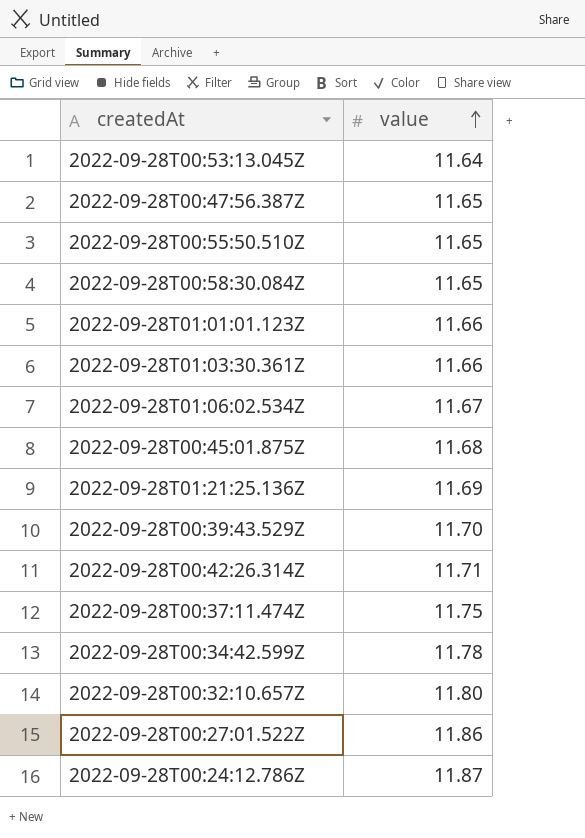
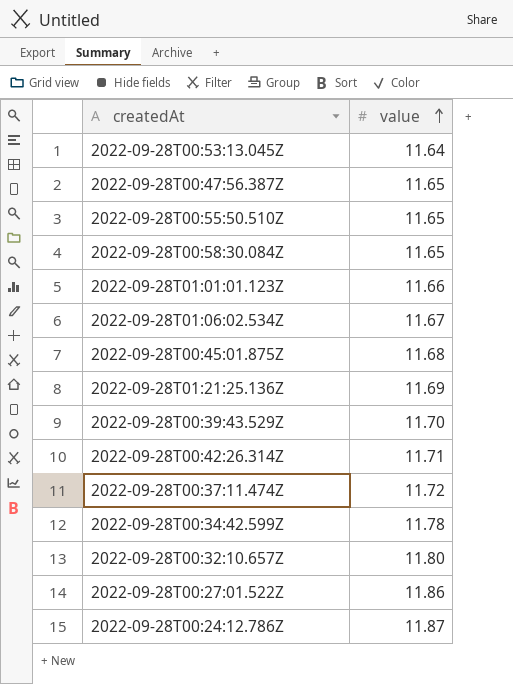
row 2022-09-28T01:03:30.361Z: 11.66 -> none
2022-09-28T00:37:11.474Z | value: 11.75 -> 11.72

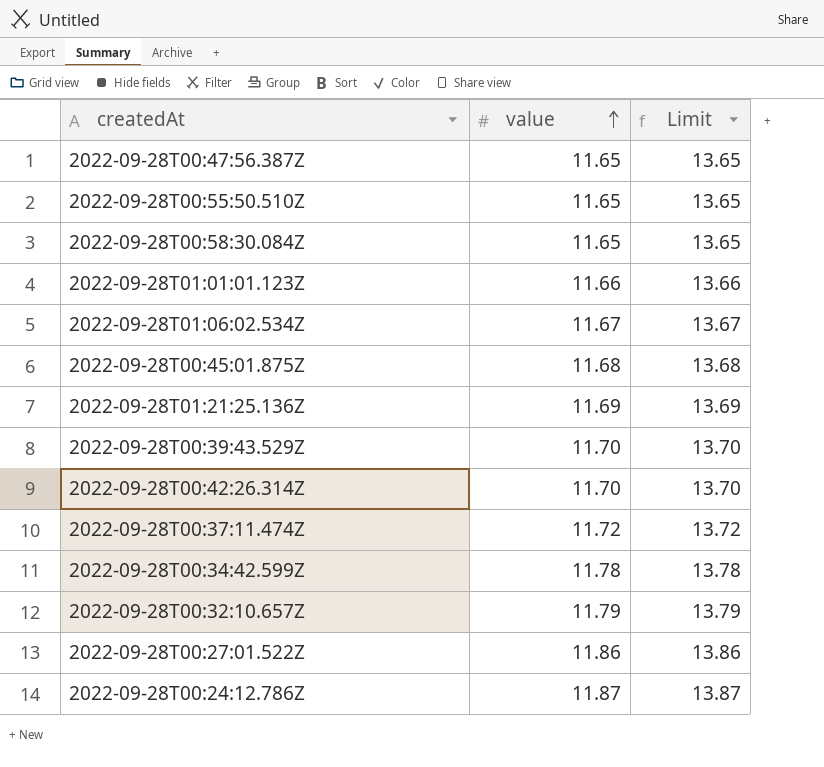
column Limit | formula: none -> [value] + 2
row 2022-09-28T00:53:13.045Z: 11.64 -> none
2022-09-28T00:42:26.314Z | value: 11.71 -> 11.70
2022-09-28T00:32:10.657Z | value: 11.80 -> 11.79

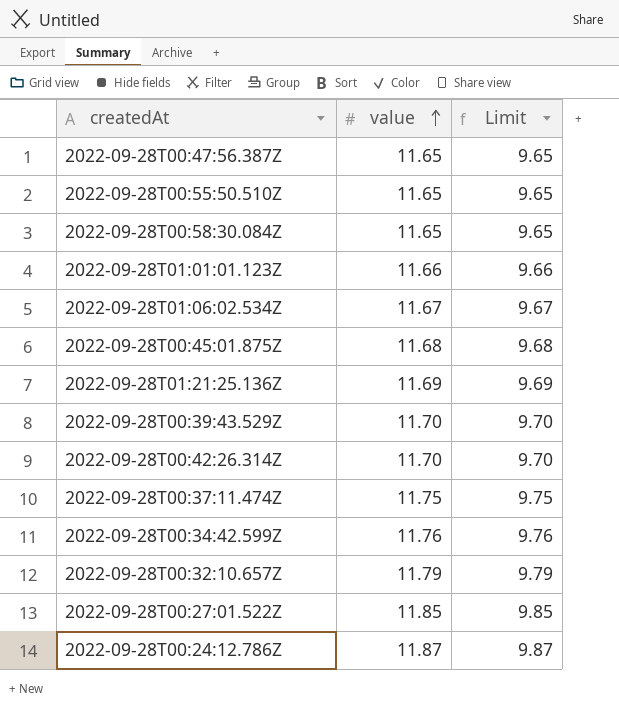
column Limit | formula: [value] + 2 -> [value] - 2
2022-09-28T00:37:11.474Z | value: 11.72 -> 11.75
2022-09-28T00:34:42.599Z | value: 11.78 -> 11.76
2022-09-28T00:27:01.522Z | value: 11.86 -> 11.85

